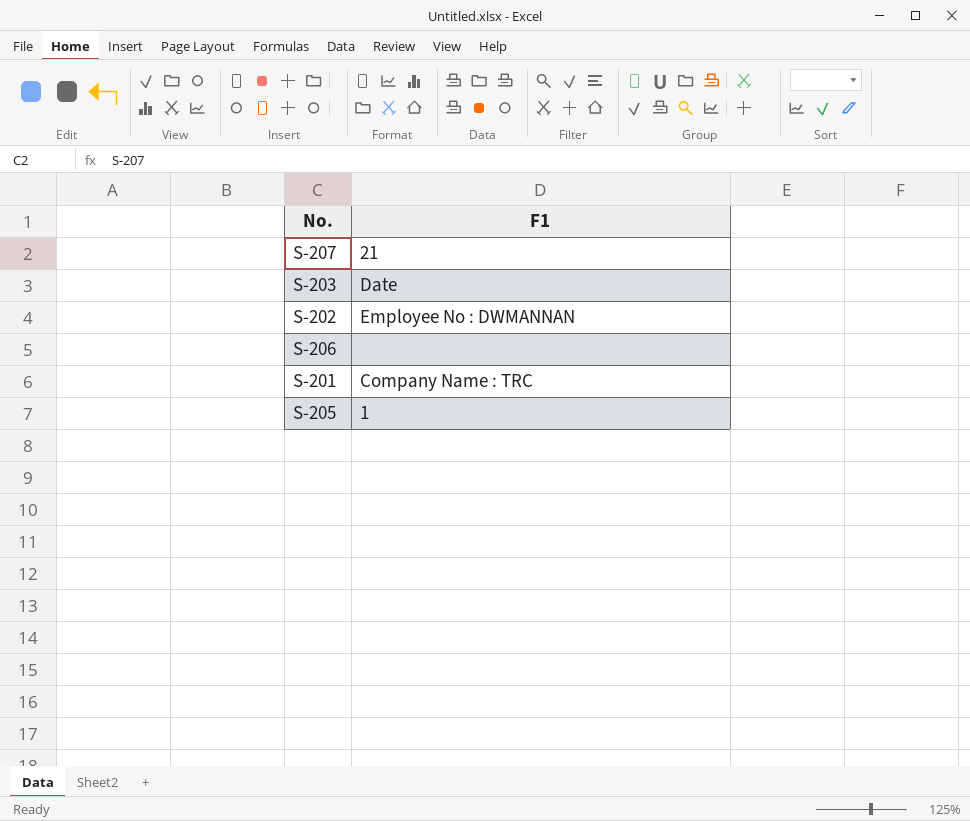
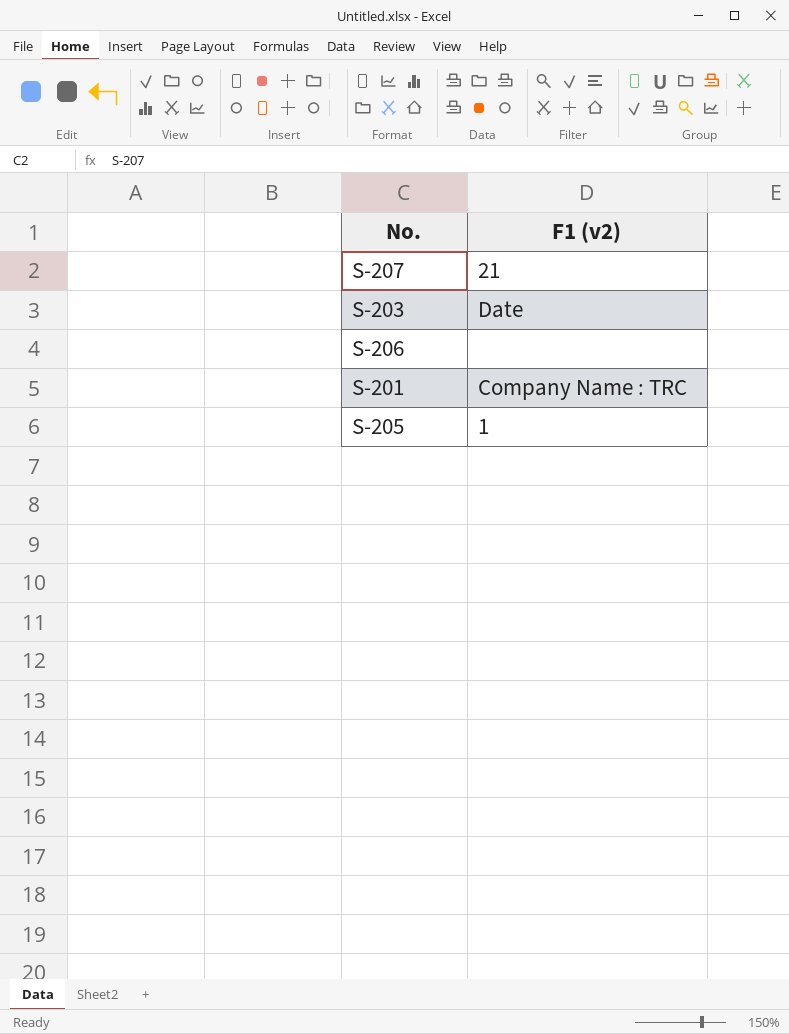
column name: F1 -> F1 (v2)
row S-202: Employee No : DWMANNAN -> none

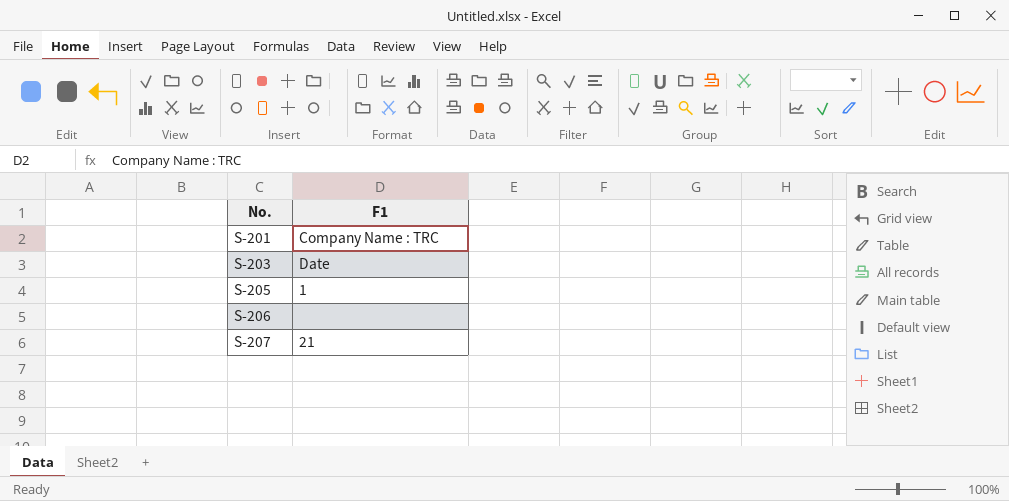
row order: none -> No. ascending
column name: F1 (v2) -> F1

